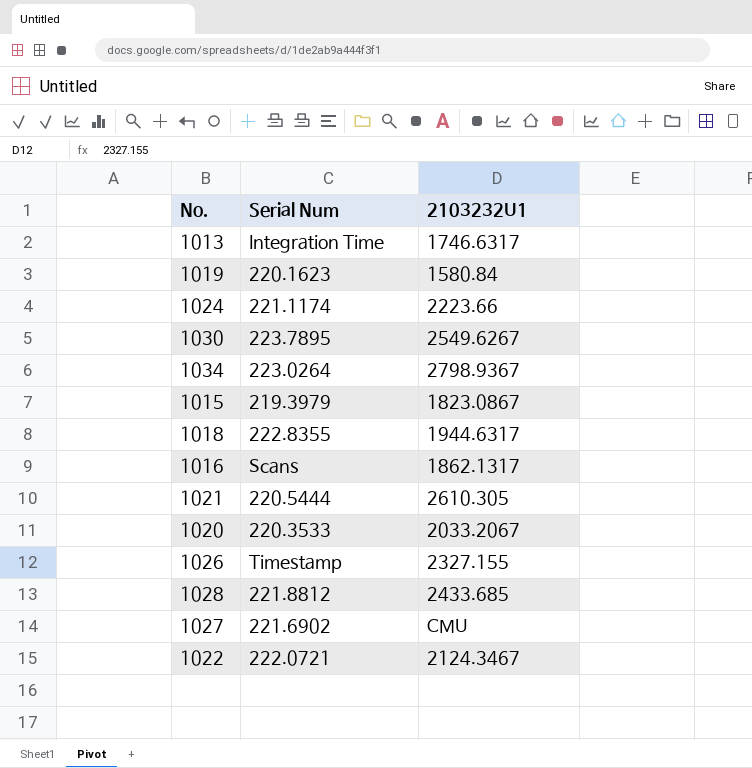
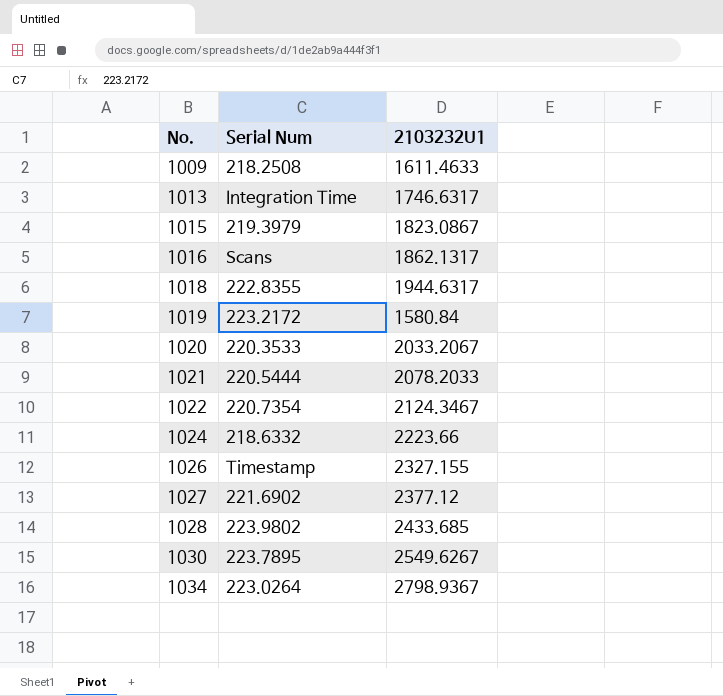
row order: none -> No. ascending
row 1009: none -> 218.2508 | 1611.4633
1019 | Serial Num: 220.1623 -> 223.2172
1021 | 2103232U1: 2610.305 -> 2078.2033
1022 | Serial Num: 222.0721 -> 220.7354
1024 | Serial Num: 221.1174 -> 218.6332
1027 | 2103232U1: CMU -> 2377.12
1028 | Serial Num: 221.8812 -> 223.9802

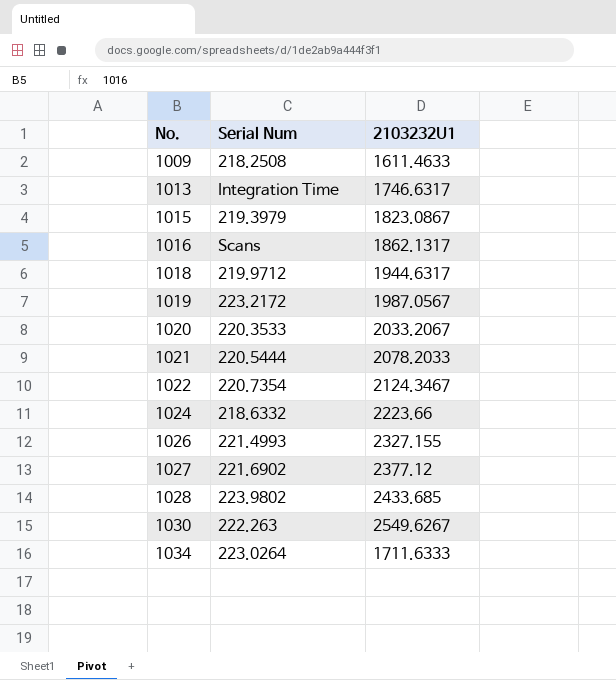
1018 | Serial Num: 222.8355 -> 219.9712
1019 | 2103232U1: 1580.84 -> 1987.0567
1026 | Serial Num: Timestamp -> 221.4993
1030 | Serial Num: 223.7895 -> 222.263
1034 | 2103232U1: 2798.9367 -> 1711.6333

